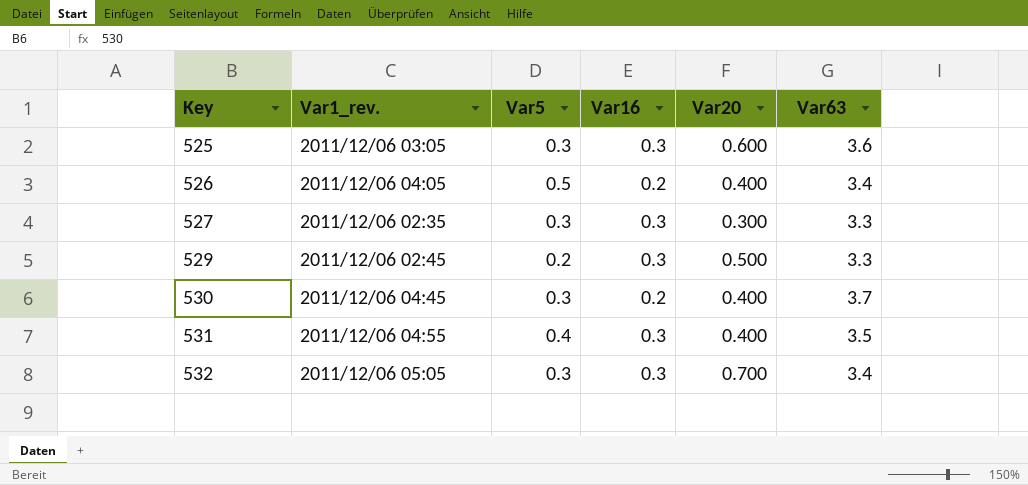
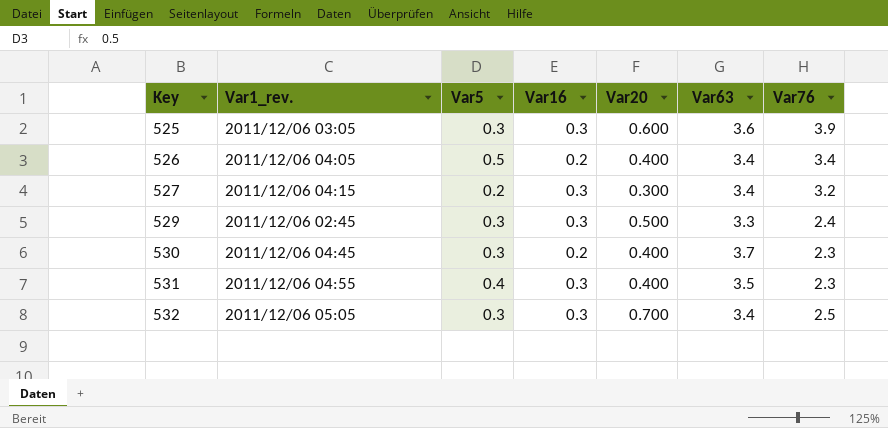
column Var76 | position: none -> 7
527 | Var1_rev.: 2011/12/06 02:35 -> 2011/12/06 04:15
527 | Var5: 0.3 -> 0.2
527 | Var63: 3.3 -> 3.4
529 | Var5: 0.2 -> 0.3

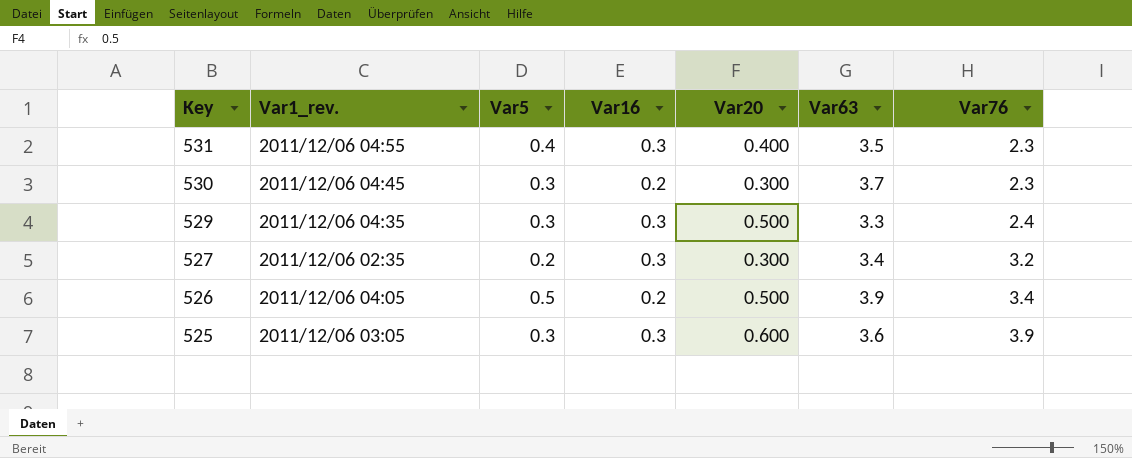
row order: Key ascending -> Key descending
row 532: 2011/12/06 05:05 | 0.3 | 0.3 | 0.700 | 3.4 | 2.5 -> none
530 | Var20: 0.400 -> 0.300
529 | Var1_rev.: 2011/12/06 02:45 -> 2011/12/06 04:35
527 | Var1_rev.: 2011/12/06 04:15 -> 2011/12/06 02:35
526 | Var20: 0.400 -> 0.500
526 | Var63: 3.4 -> 3.9

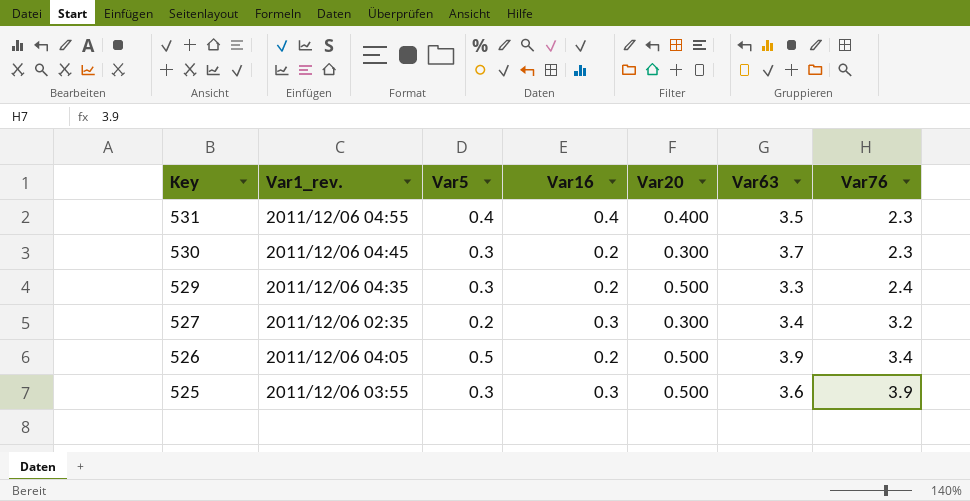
531 | Var16: 0.3 -> 0.4
529 | Var16: 0.3 -> 0.2
525 | Var1_rev.: 2011/12/06 03:05 -> 2011/12/06 03:55
525 | Var20: 0.600 -> 0.500

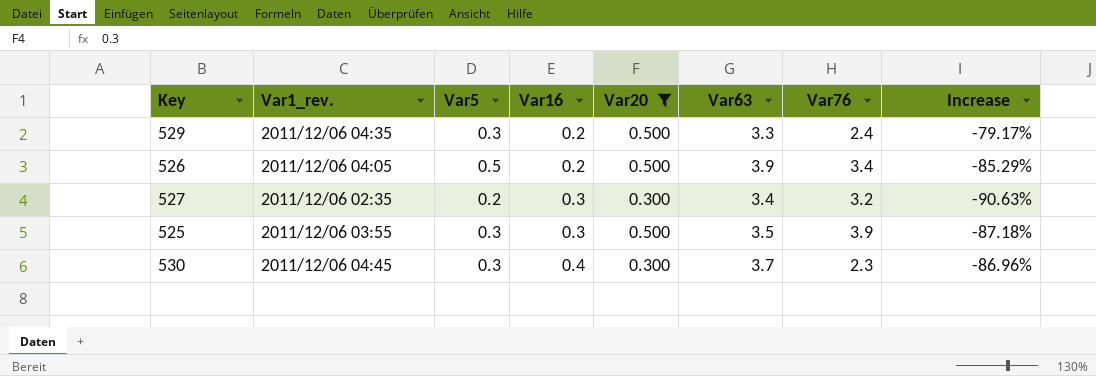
filter: none -> Var20 != 0.400
row order: Key descending -> Var16 ascending
column Increase | formula: none -> ([Var20] - [Var76]) / [Var76]
525 | Var63: 3.6 -> 3.5
530 | Var16: 0.2 -> 0.4

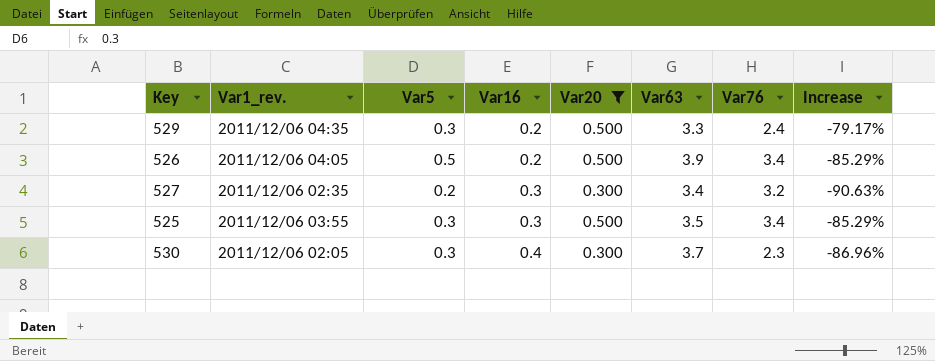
525 | Var76: 3.9 -> 3.4
525 | Increase: -87.18% -> -85.29%
530 | Var1_rev.: 2011/12/06 04:45 -> 2011/12/06 02:05

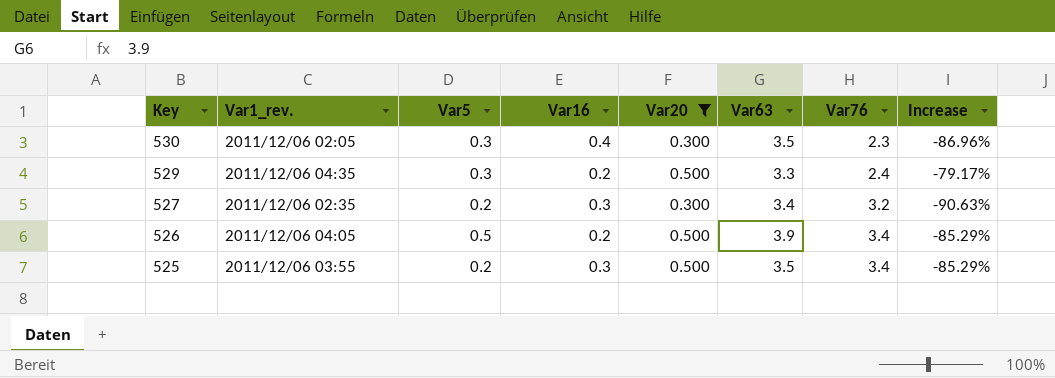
row order: Var16 ascending -> Key descending
530 | Var63: 3.7 -> 3.5
525 | Var5: 0.3 -> 0.2

